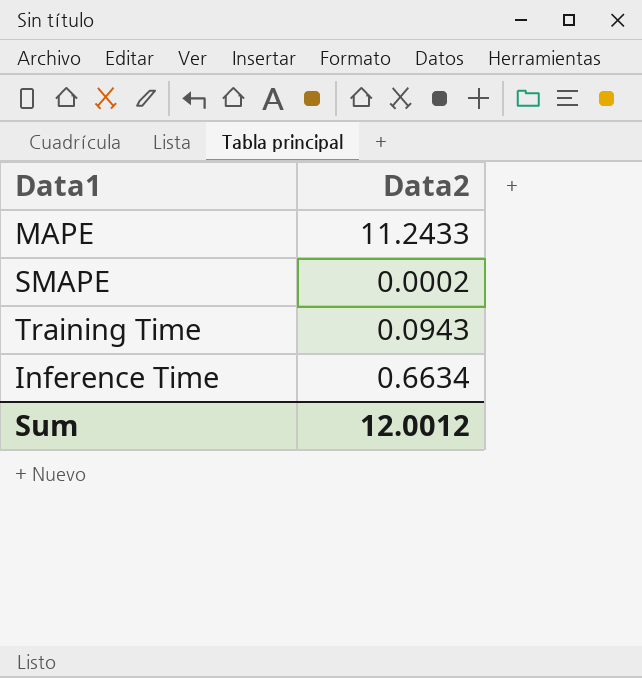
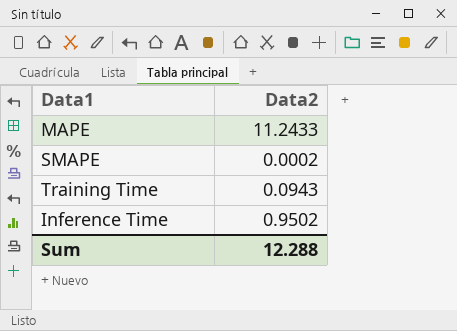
Inference Time | Data2: 0.6634 -> 0.9502
Sum | Data2: 12.0012 -> 12.288

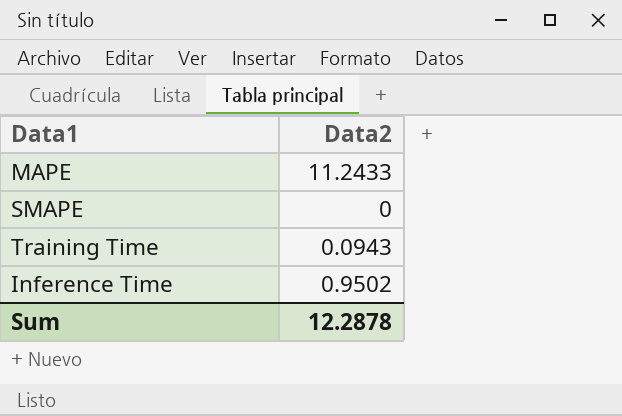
SMAPE | Data2: 0.0002 -> 0
Sum | Data2: 12.288 -> 12.2878

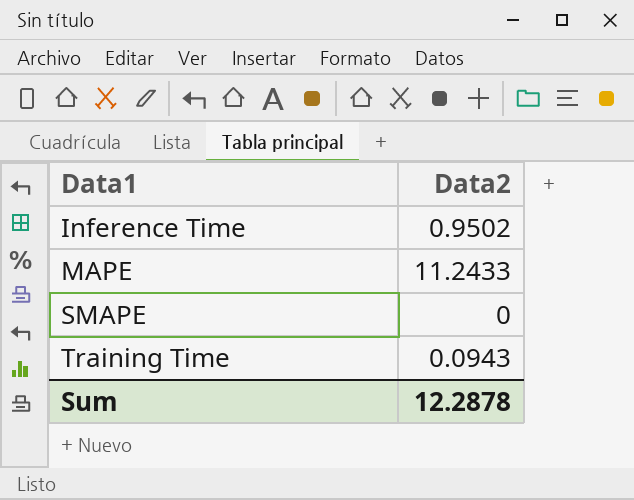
row order: none -> Data1 ascending

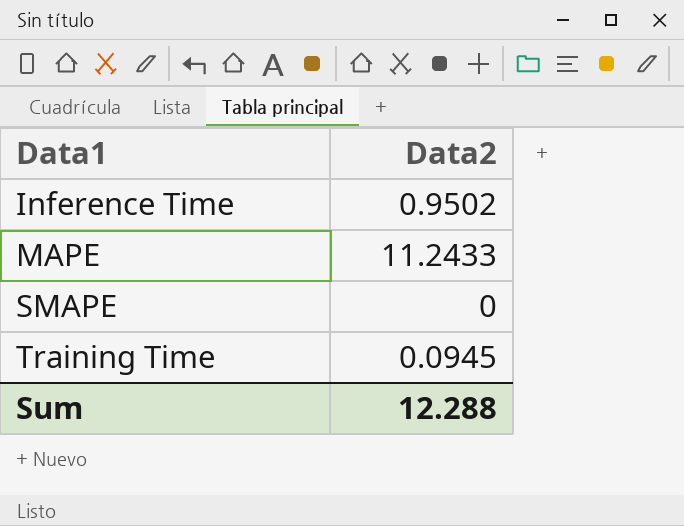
Training Time | Data2: 0.0943 -> 0.0945
Sum | Data2: 12.2878 -> 12.288

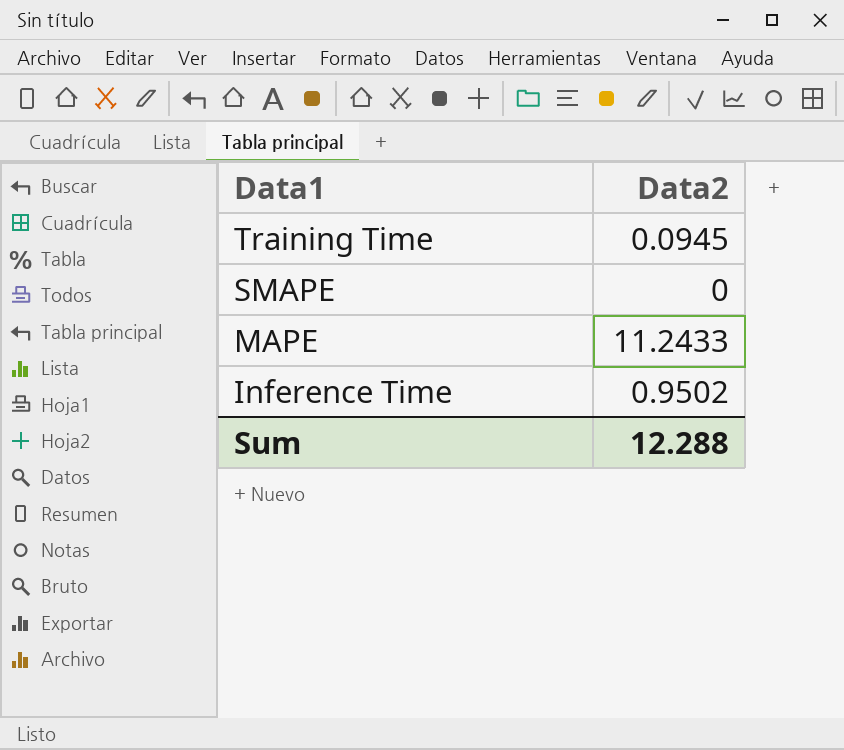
row order: Data1 ascending -> Data1 descending

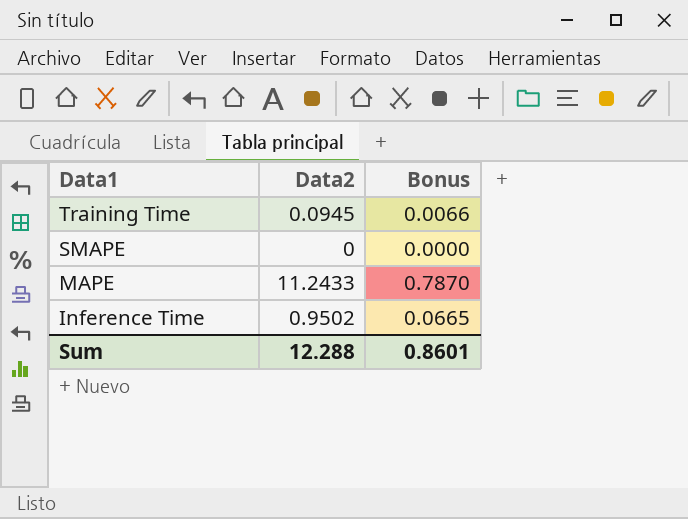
column Bonus | formula: none -> [Data2] * 0.07

